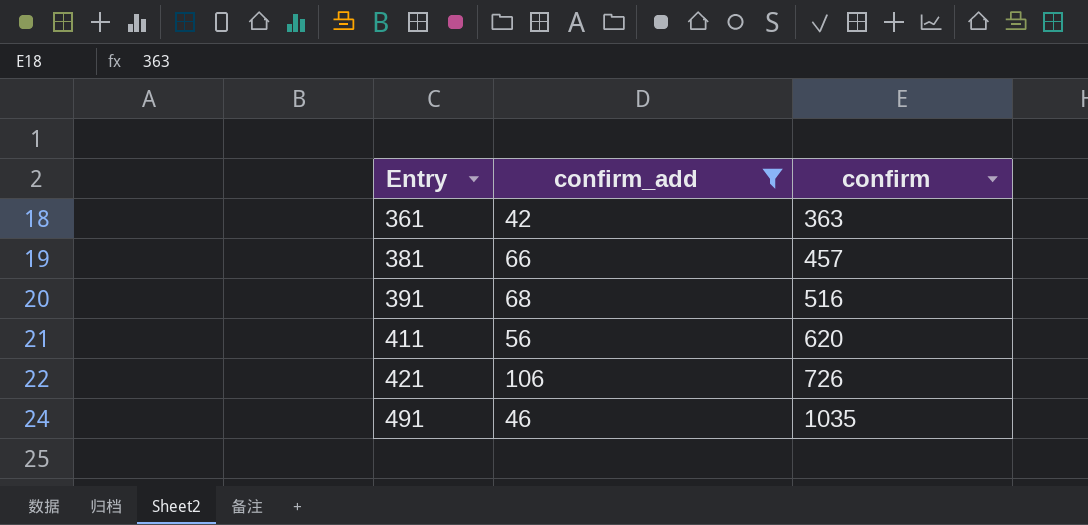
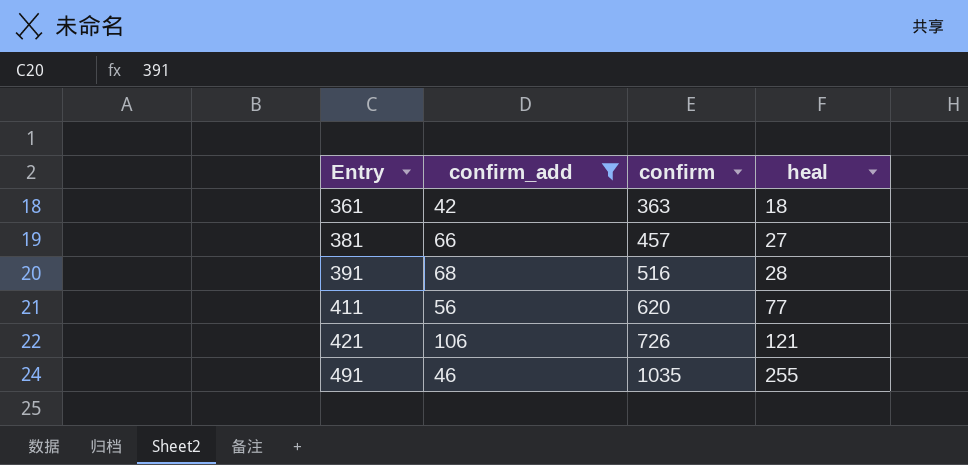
column heal | position: none -> 4

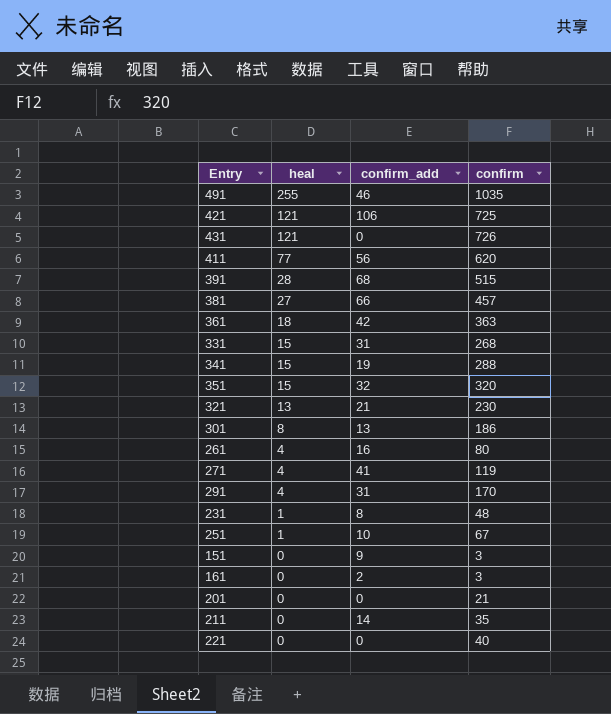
filter: confirm_add >= 42 -> none
row order: Entry ascending -> heal descending
column heal | position: 4 -> 2
421 | confirm: 726 -> 725
391 | confirm: 516 -> 515

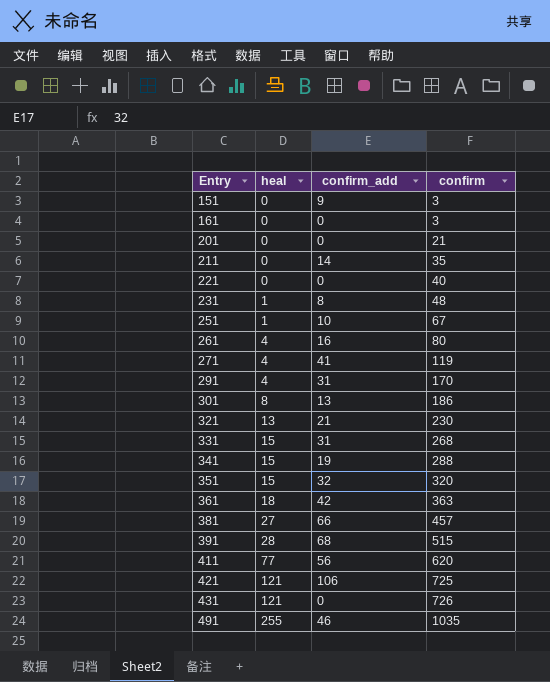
row order: heal descending -> Entry ascending
161 | confirm_add: 2 -> 0

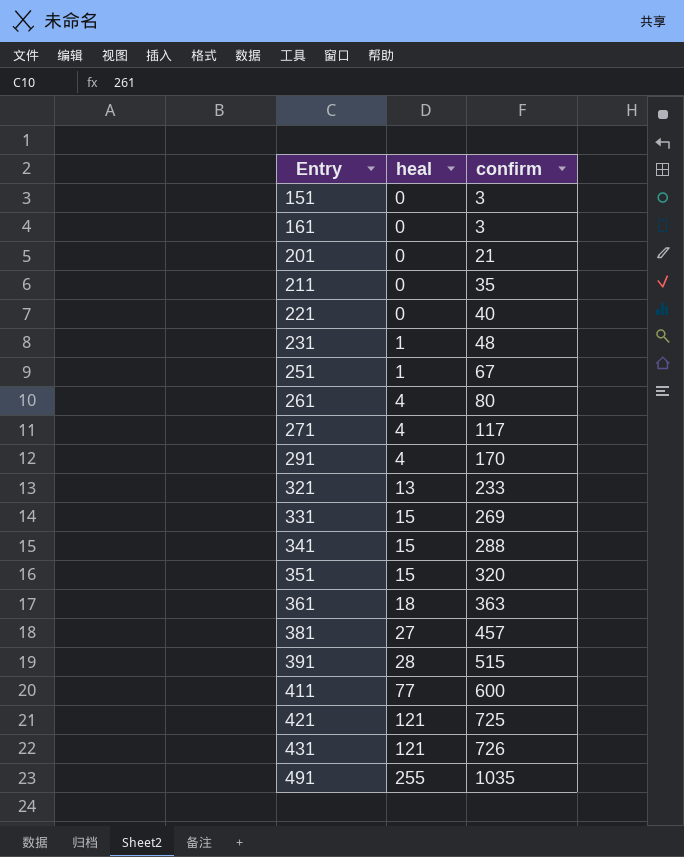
column confirm_add | position: 3 -> none
row 301: 8 | 13 | 186 -> none
271 | confirm: 119 -> 117
321 | confirm: 230 -> 233
331 | confirm: 268 -> 269
411 | confirm: 620 -> 600

